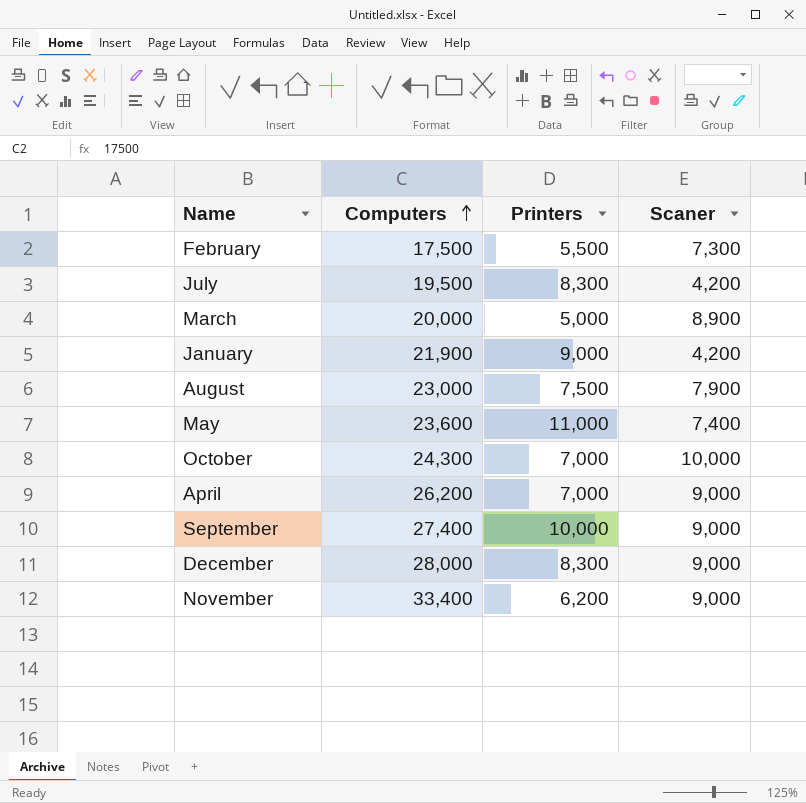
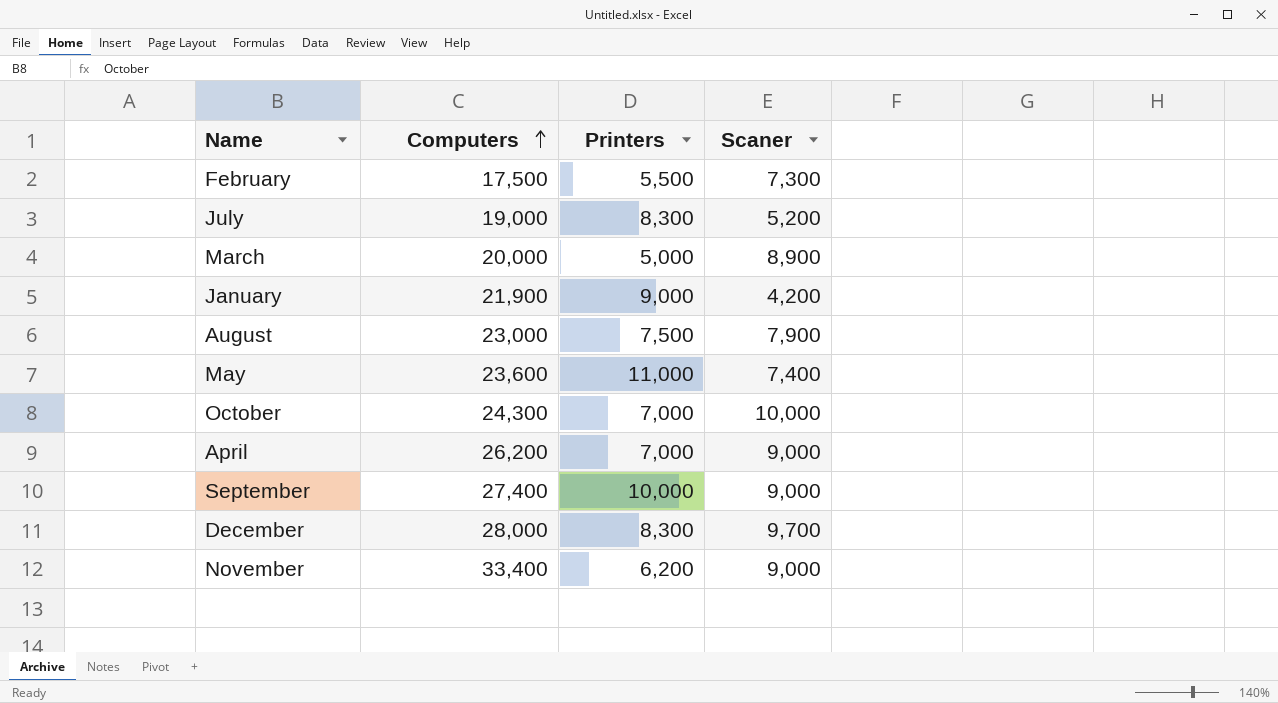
July | Computers: 19,500 -> 19,000
July | Scaner: 4,200 -> 5,200
December | Scaner: 9,000 -> 9,700

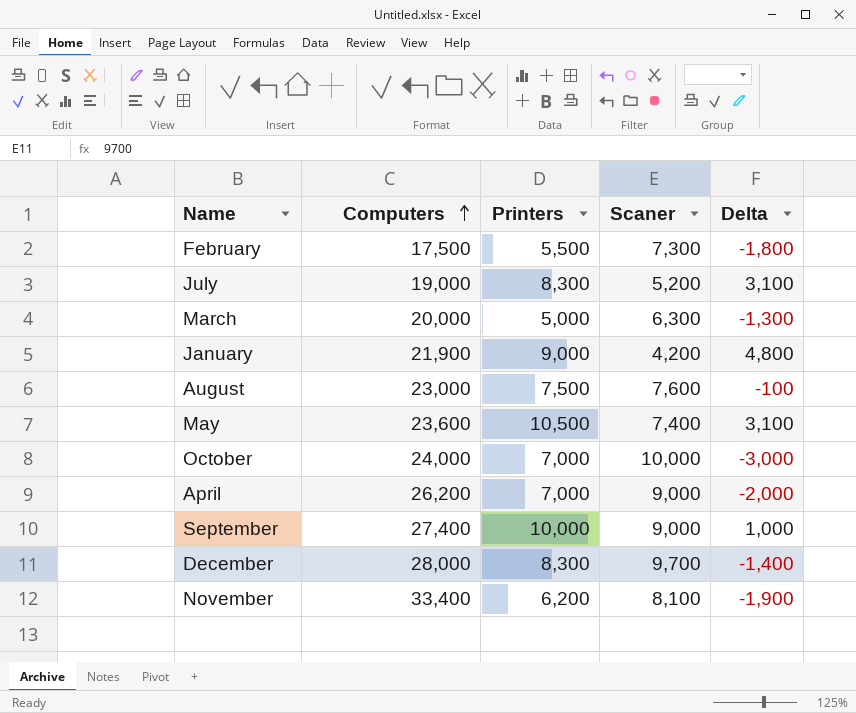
column Delta | formula: none -> [Printers] - [Scaner]
March | Scaner: 8,900 -> 6,300
August | Scaner: 7,900 -> 7,600
May | Printers: 11,000 -> 10,500
October | Computers: 24,300 -> 24,000
November | Scaner: 9,000 -> 8,100

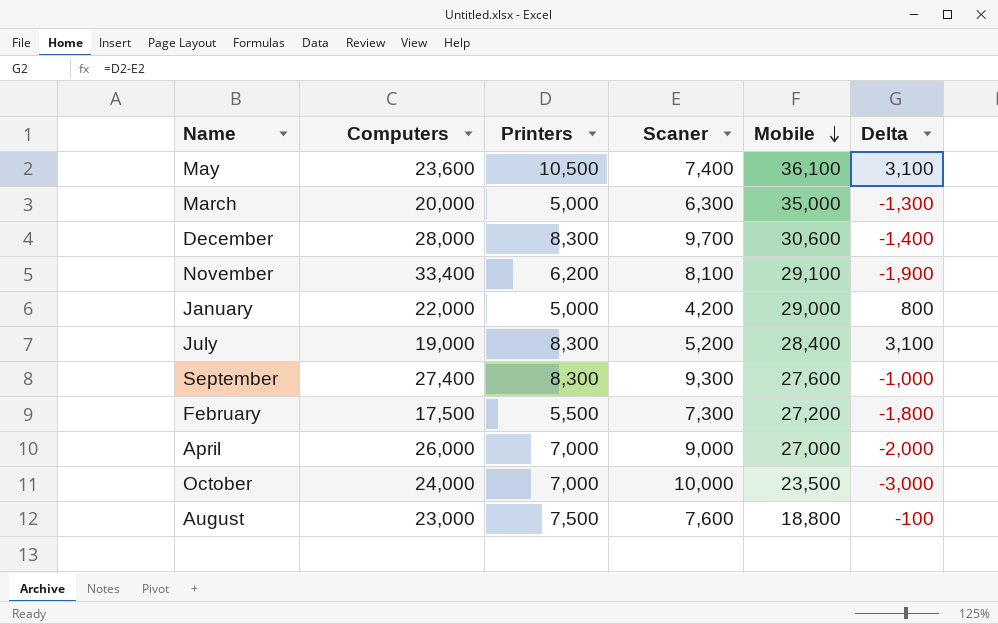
row order: Computers ascending -> Mobile descending
column Mobile | position: none -> 5
January | Computers: 21,900 -> 22,000
January | Printers: 9,000 -> 5,000
January | Delta: 4,800 -> 800
September | Printers: 10,000 -> 8,300
September | Scaner: 9,000 -> 9,300
September | Delta: 1,000 -> -1,000
April | Computers: 26,200 -> 26,000

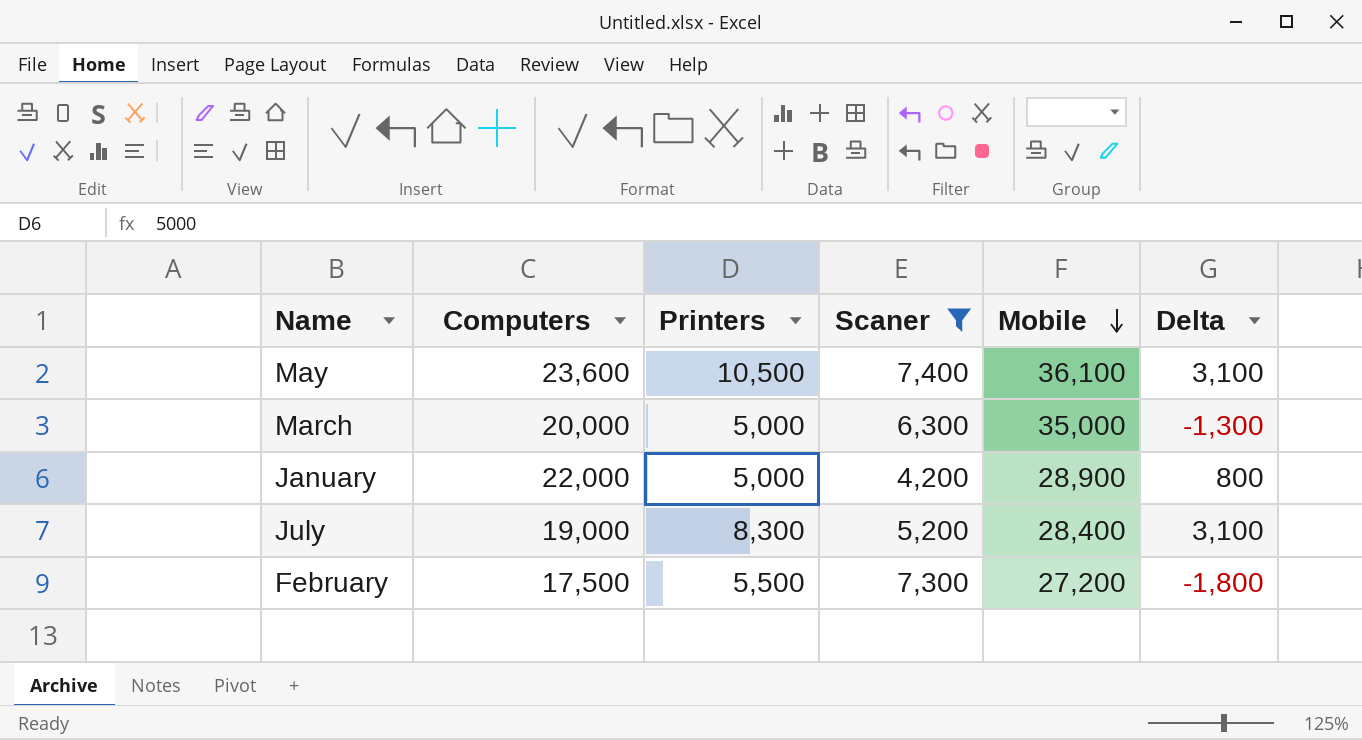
filter: none -> Scaner <= 7,400
January | Mobile: 29,000 -> 28,900

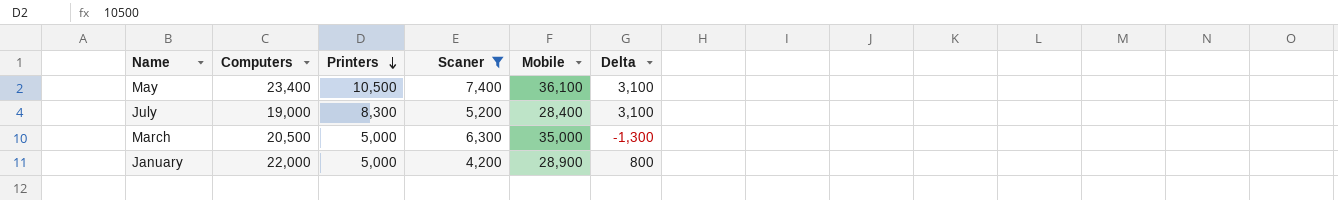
row order: Mobile descending -> Printers descending
row February: 17,500 | 5,500 | 7,300 | 27,200 | -1,800 -> none
May | Computers: 23,600 -> 23,400
March | Computers: 20,000 -> 20,500

